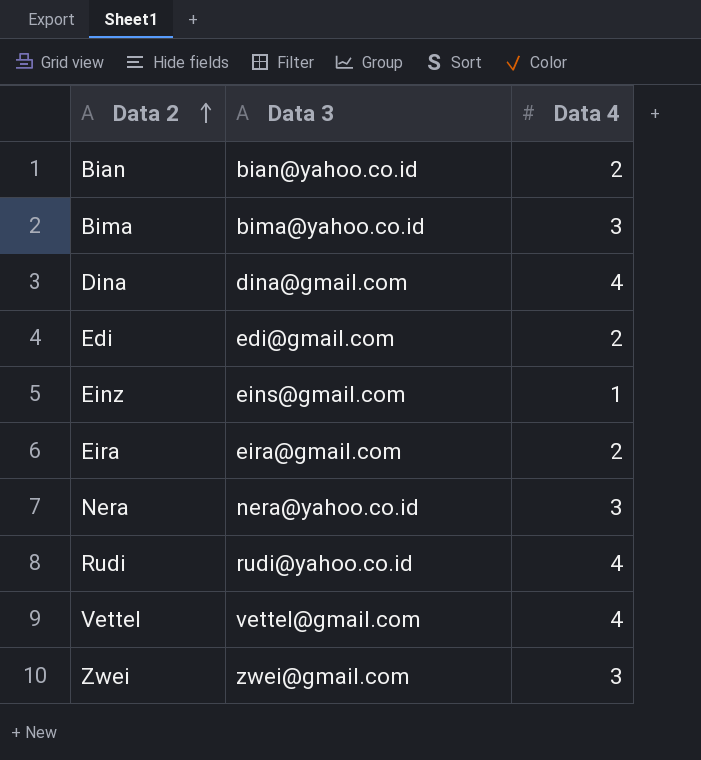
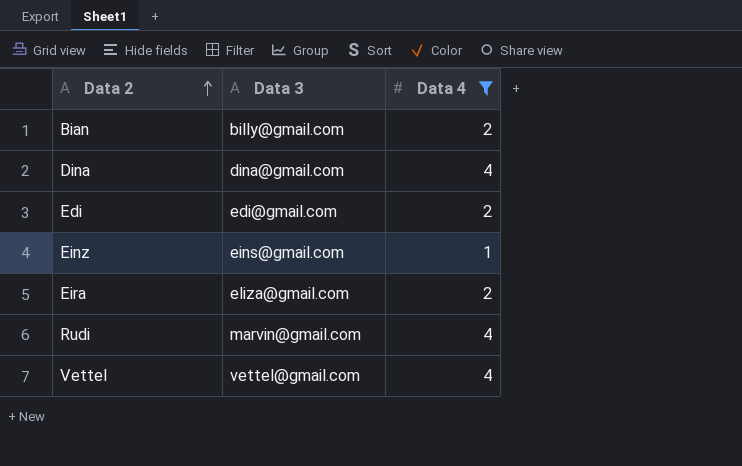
filter: none -> Data 4 != 3
Bian | Data 3: bian@yahoo.co.id -> billy@gmail.com
Eira | Data 3: eira@gmail.com -> eliza@gmail.com
Rudi | Data 3: rudi@yahoo.co.id -> marvin@gmail.com

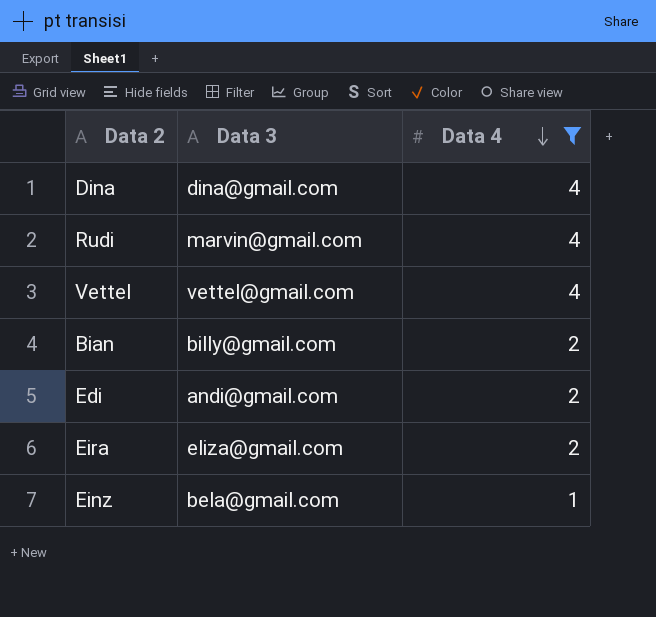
row order: Data 2 ascending -> Data 4 descending
Edi | Data 3: edi@gmail.com -> andi@gmail.com
Einz | Data 3: eins@gmail.com -> bela@gmail.com

